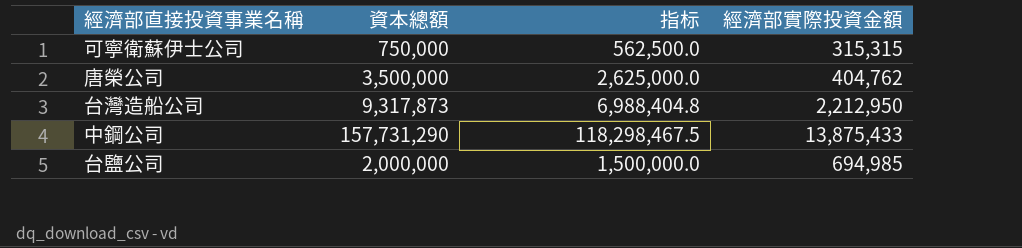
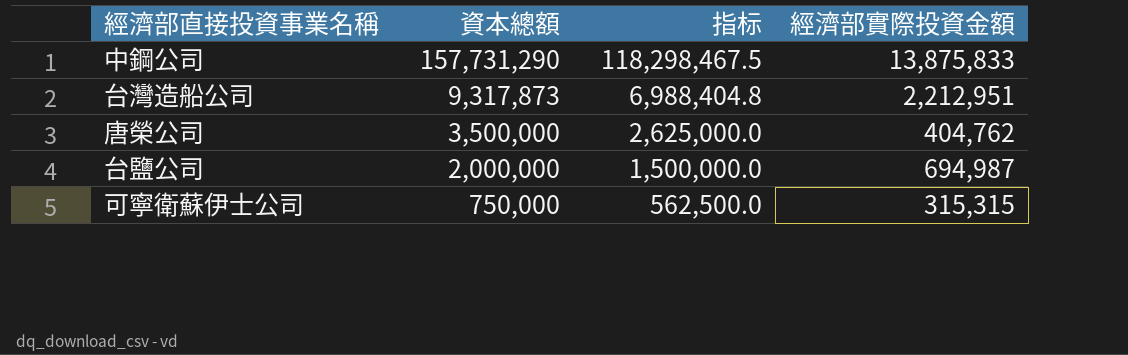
row order: none -> 資本總額 descending
中鋼公司 | 經濟部實際投資金額: 13,875,433 -> 13,875,833
台灣造船公司 | 經濟部實際投資金額: 2,212,950 -> 2,212,951
台鹽公司 | 經濟部實際投資金額: 694,985 -> 694,987

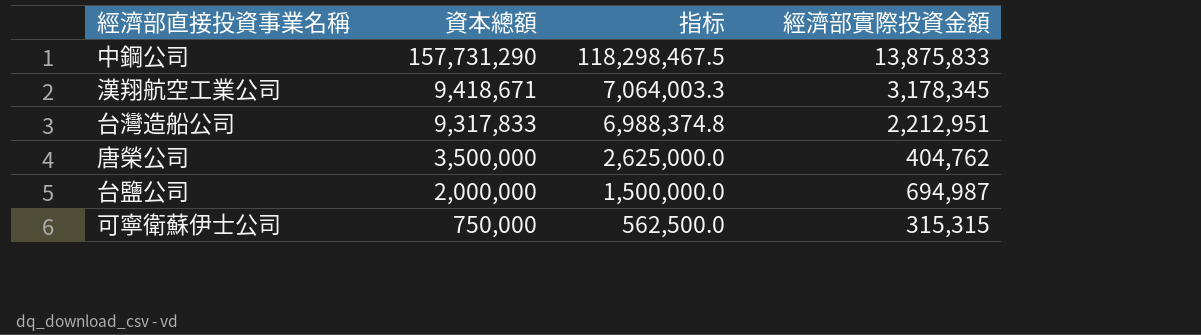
row 漢翔航空工業公司: none -> 9,418,671 | 7,064,003.3 | 3,178,345
台灣造船公司 | 資本總額: 9,317,873 -> 9,317,833
台灣造船公司 | 指标: 6,988,404.8 -> 6,988,374.8

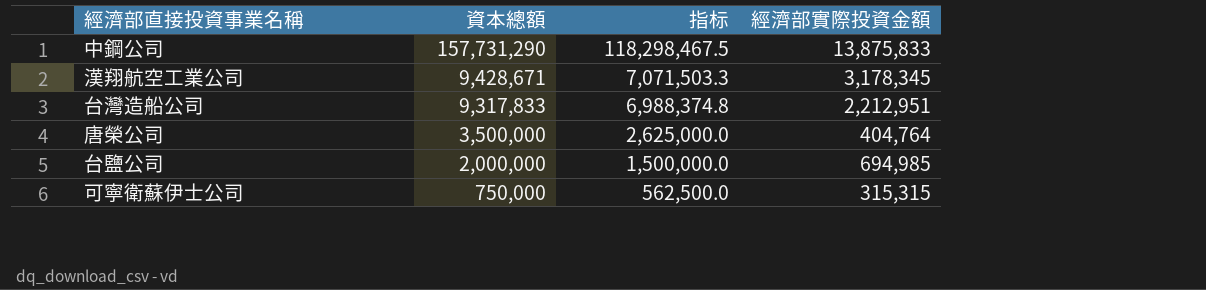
漢翔航空工業公司 | 資本總額: 9,418,671 -> 9,428,671
漢翔航空工業公司 | 指标: 7,064,003.3 -> 7,071,503.3
唐榮公司 | 經濟部實際投資金額: 404,762 -> 404,764
台鹽公司 | 經濟部實際投資金額: 694,987 -> 694,985

